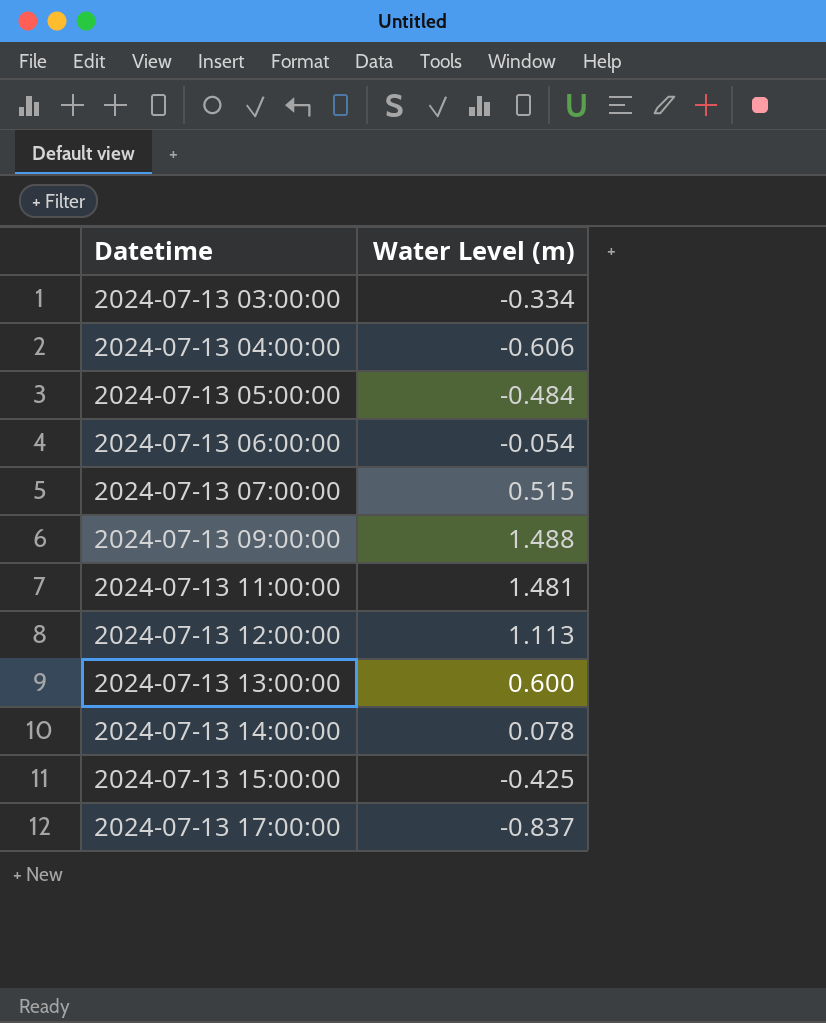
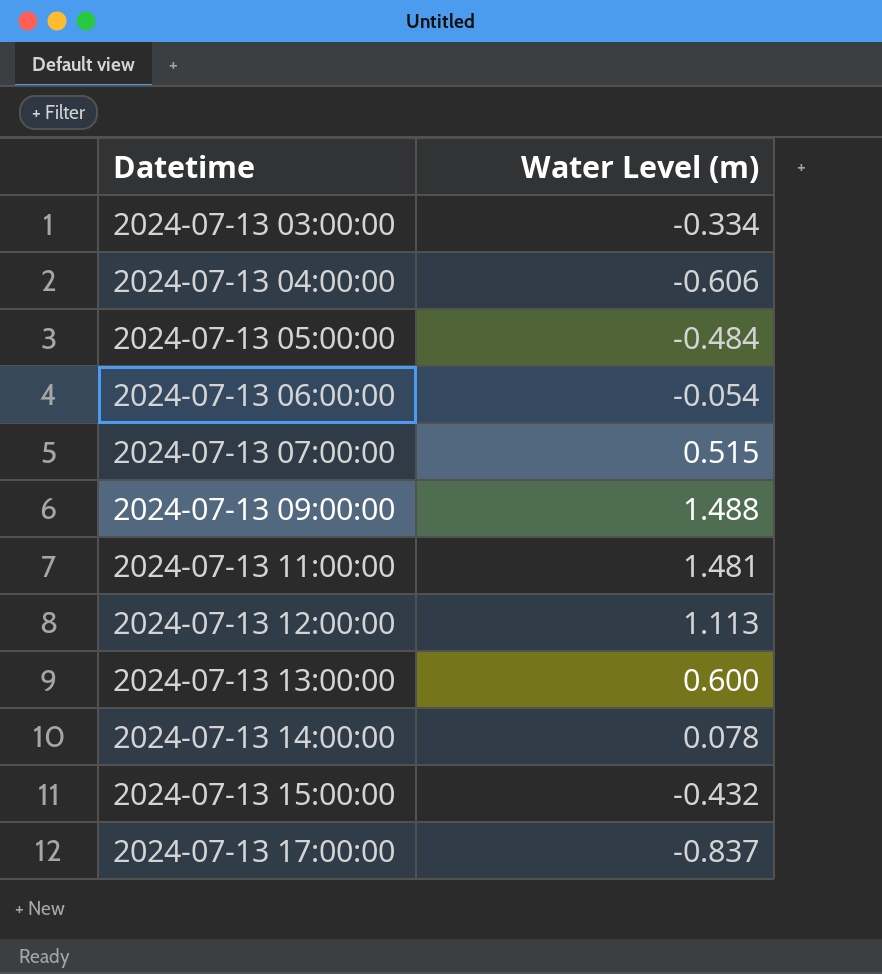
2024-07-13 15:00:00 | Water Level (m): -0.425 -> -0.432

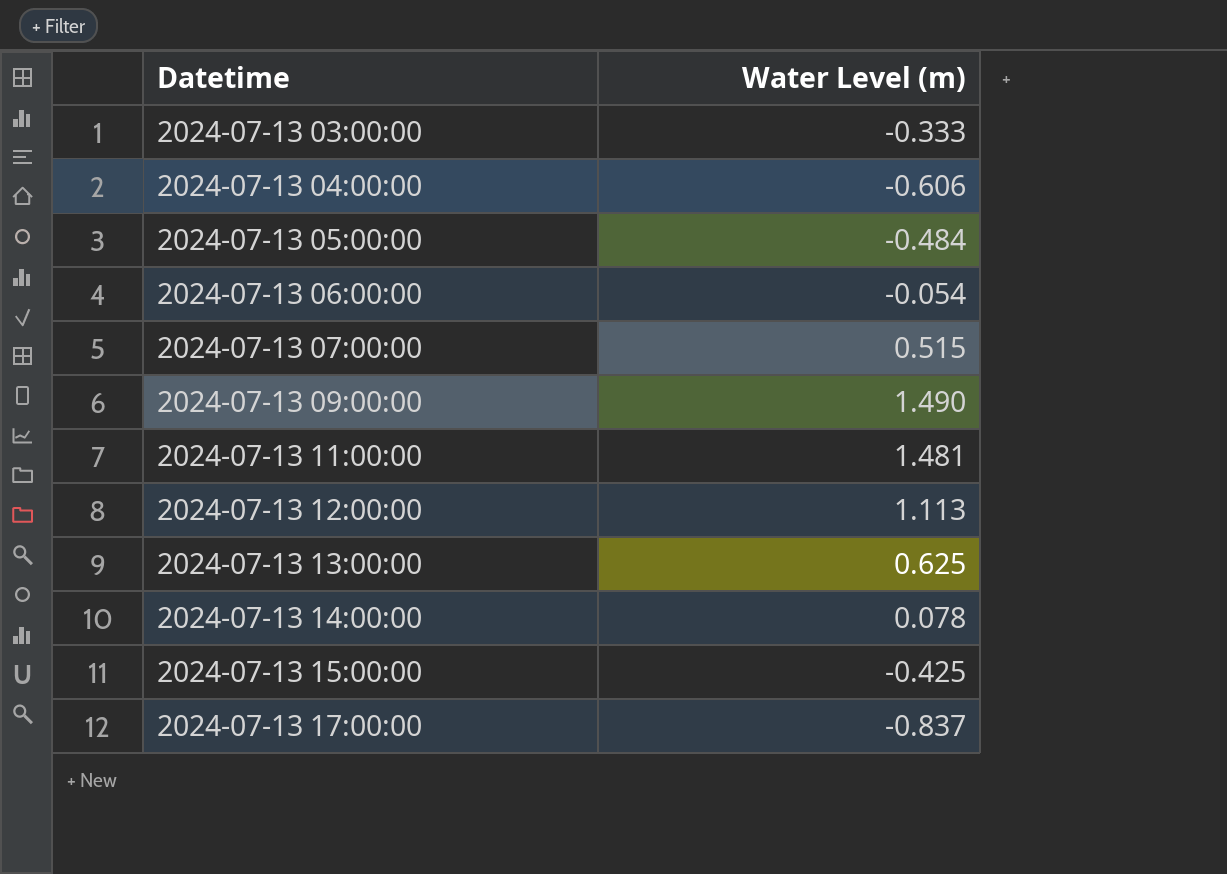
2024-07-13 03:00:00 | Water Level (m): -0.334 -> -0.333
2024-07-13 09:00:00 | Water Level (m): 1.488 -> 1.490
2024-07-13 13:00:00 | Water Level (m): 0.600 -> 0.625
2024-07-13 15:00:00 | Water Level (m): -0.432 -> -0.425

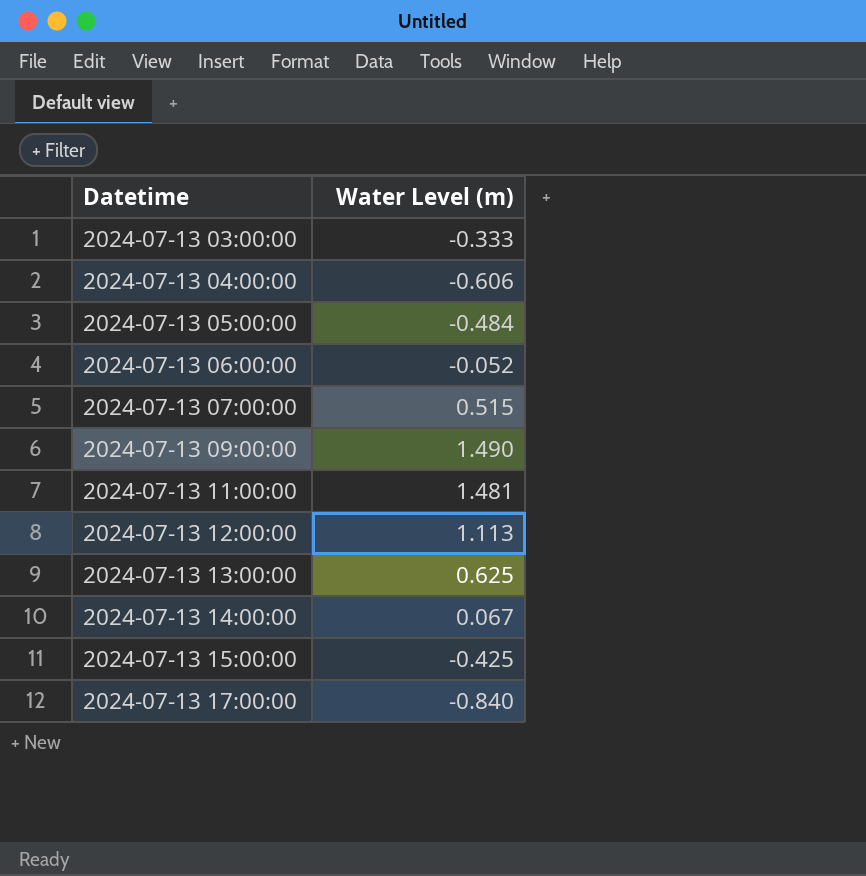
2024-07-13 06:00:00 | Water Level (m): -0.054 -> -0.052
2024-07-13 14:00:00 | Water Level (m): 0.078 -> 0.067
2024-07-13 17:00:00 | Water Level (m): -0.837 -> -0.840

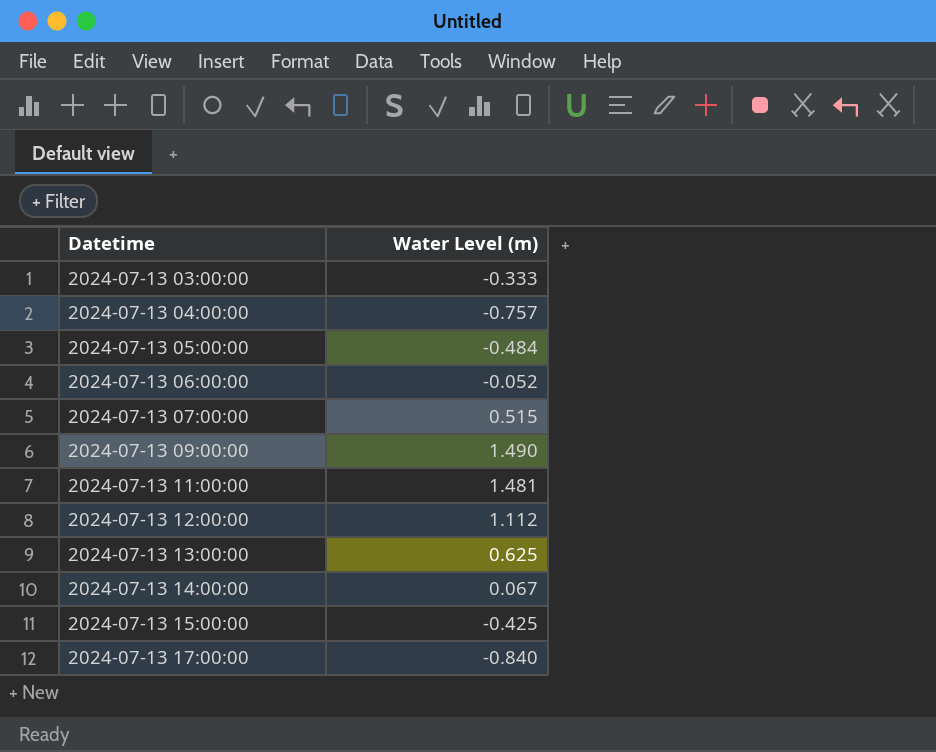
2024-07-13 04:00:00 | Water Level (m): -0.606 -> -0.757
2024-07-13 12:00:00 | Water Level (m): 1.113 -> 1.112

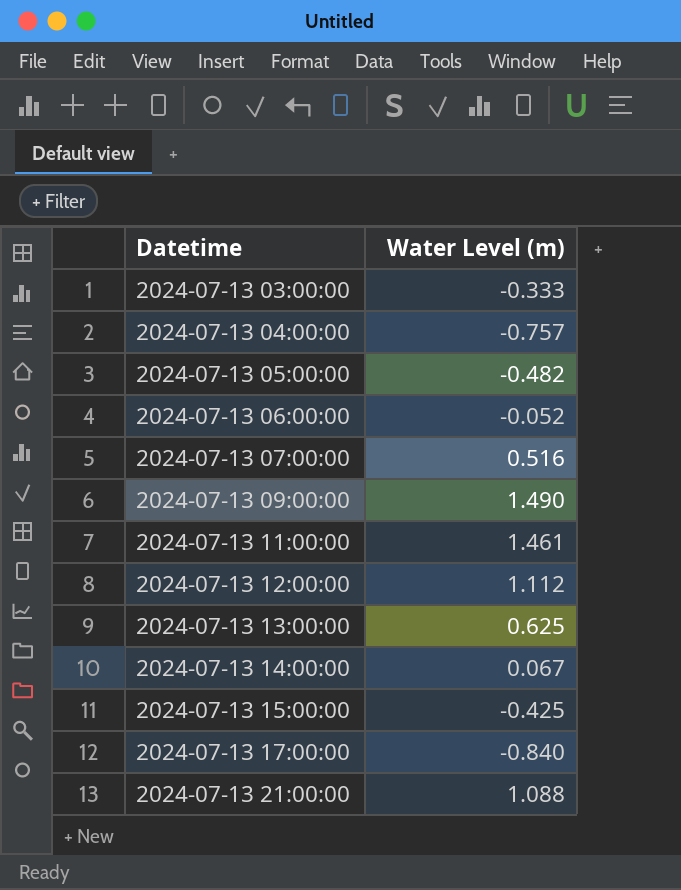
2024-07-13 05:00:00 | Water Level (m): -0.484 -> -0.482
2024-07-13 07:00:00 | Water Level (m): 0.515 -> 0.516
2024-07-13 11:00:00 | Water Level (m): 1.481 -> 1.461
row 2024-07-13 21:00:00: none -> 1.088

